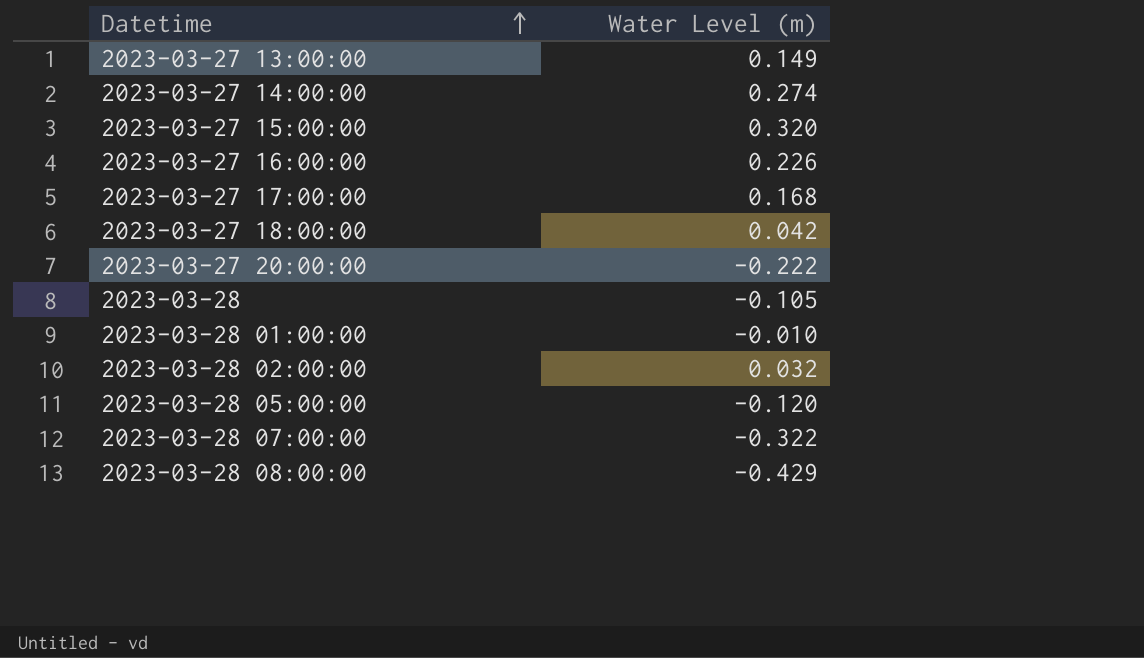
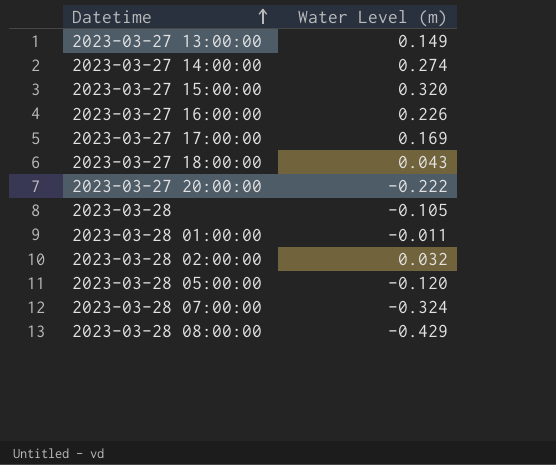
2023-03-27 17:00:00 | Water Level (m): 0.168 -> 0.169
2023-03-27 18:00:00 | Water Level (m): 0.042 -> 0.043
2023-03-28 01:00:00 | Water Level (m): -0.010 -> -0.011
2023-03-28 07:00:00 | Water Level (m): -0.322 -> -0.324

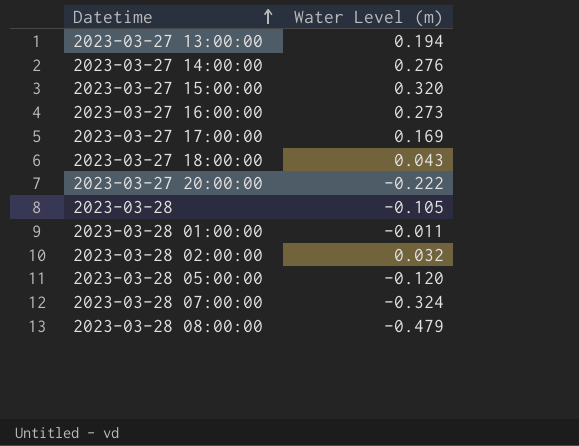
2023-03-27 13:00:00 | Water Level (m): 0.149 -> 0.194
2023-03-27 14:00:00 | Water Level (m): 0.274 -> 0.276
2023-03-27 16:00:00 | Water Level (m): 0.226 -> 0.273
2023-03-28 08:00:00 | Water Level (m): -0.429 -> -0.479

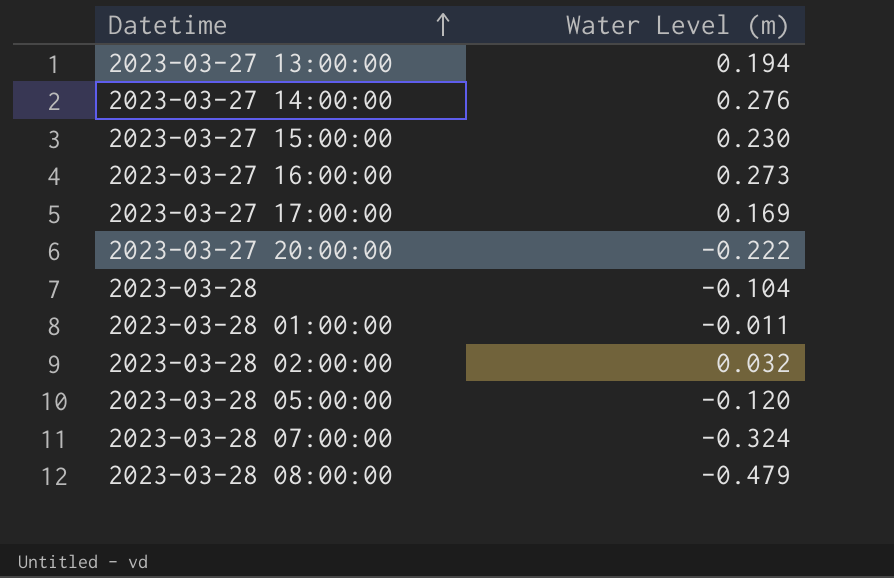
row 2023-03-27 18:00:00: 0.043 -> none
2023-03-27 15:00:00 | Water Level (m): 0.320 -> 0.230
2023-03-28 | Water Level (m): -0.105 -> -0.104

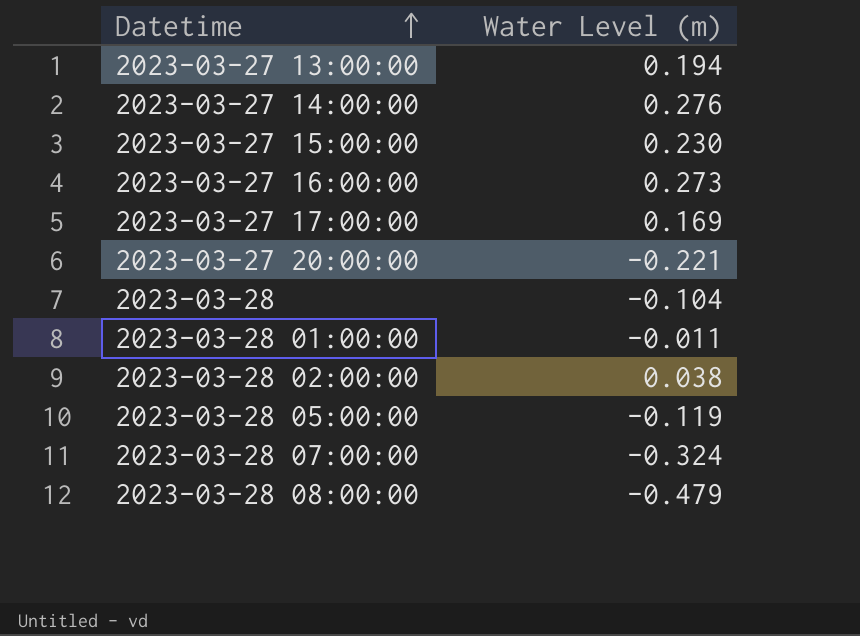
2023-03-27 20:00:00 | Water Level (m): -0.222 -> -0.221
2023-03-28 02:00:00 | Water Level (m): 0.032 -> 0.038
2023-03-28 05:00:00 | Water Level (m): -0.120 -> -0.119

